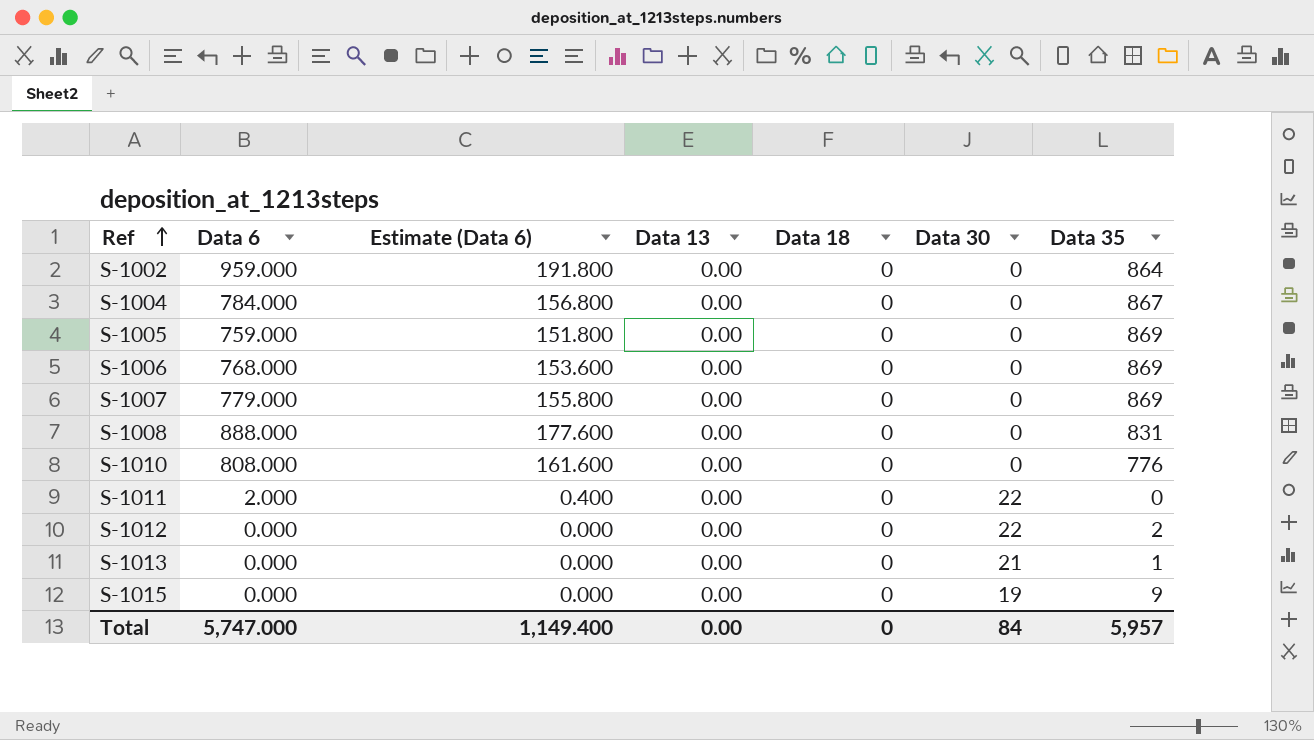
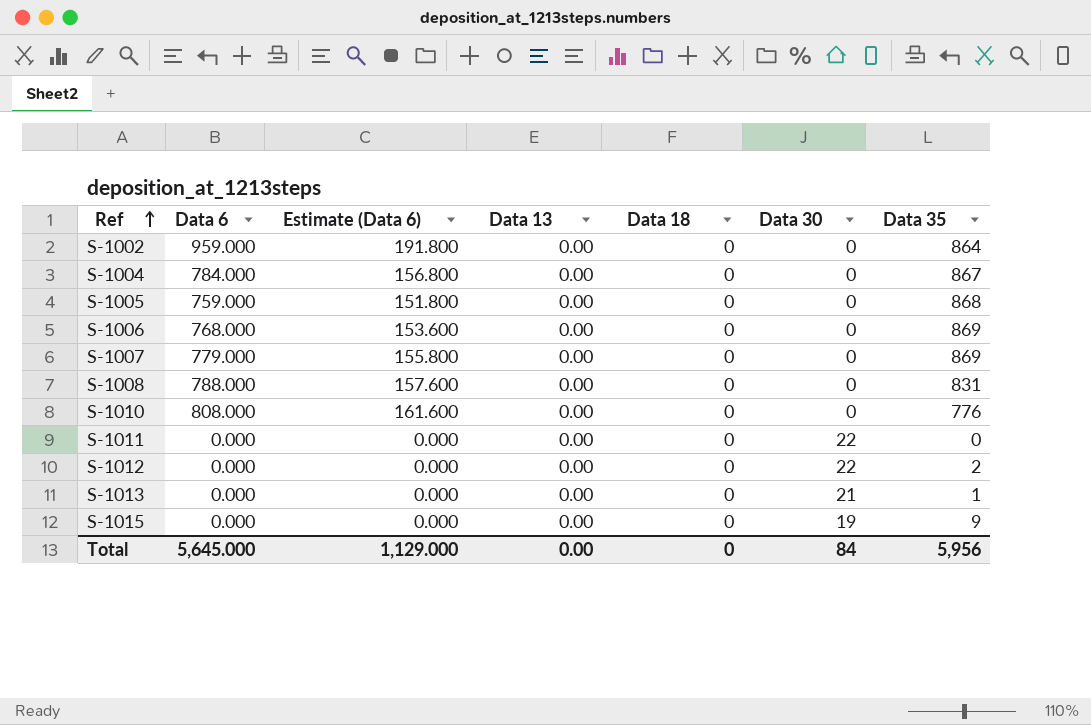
S-1005 | Data 35: 869 -> 868
S-1008 | Data 6: 888.000 -> 788.000
S-1008 | Estimate (Data 6): 177.600 -> 157.600
S-1011 | Data 6: 2.000 -> 0.000
S-1011 | Estimate (Data 6): 0.400 -> 0.000
Total | Data 6: 5,747.000 -> 5,645.000
Total | Estimate (Data 6): 1,149.400 -> 1,129.000
Total | Data 35: 5,957 -> 5,956

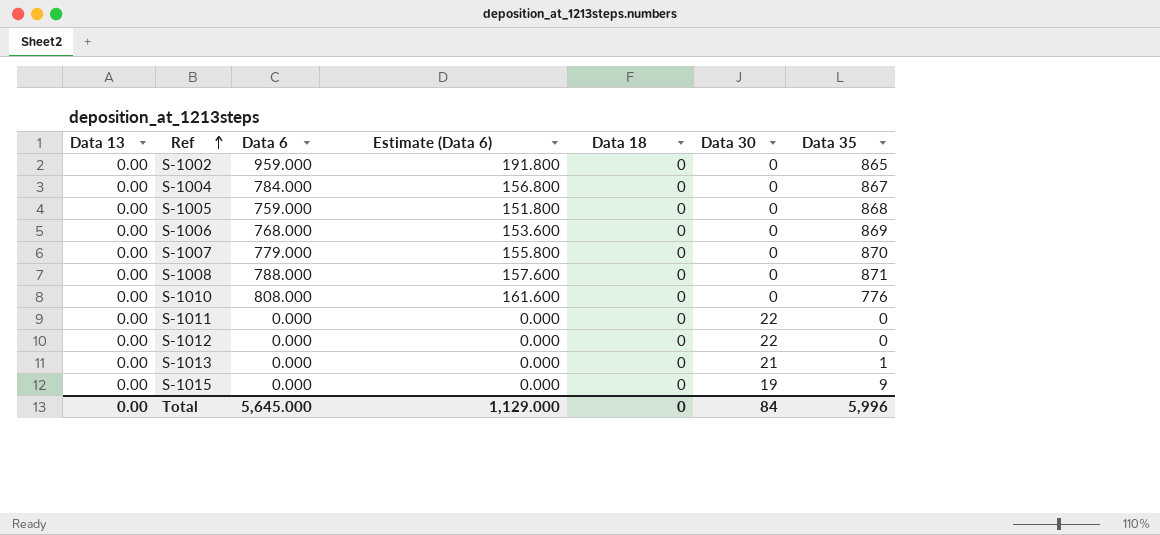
column Data 13 | position: 4 -> 1
S-1002 | Data 35: 864 -> 865
S-1007 | Data 35: 869 -> 870
S-1008 | Data 35: 831 -> 871
S-1012 | Data 35: 2 -> 0
Total | Data 35: 5,956 -> 5,996

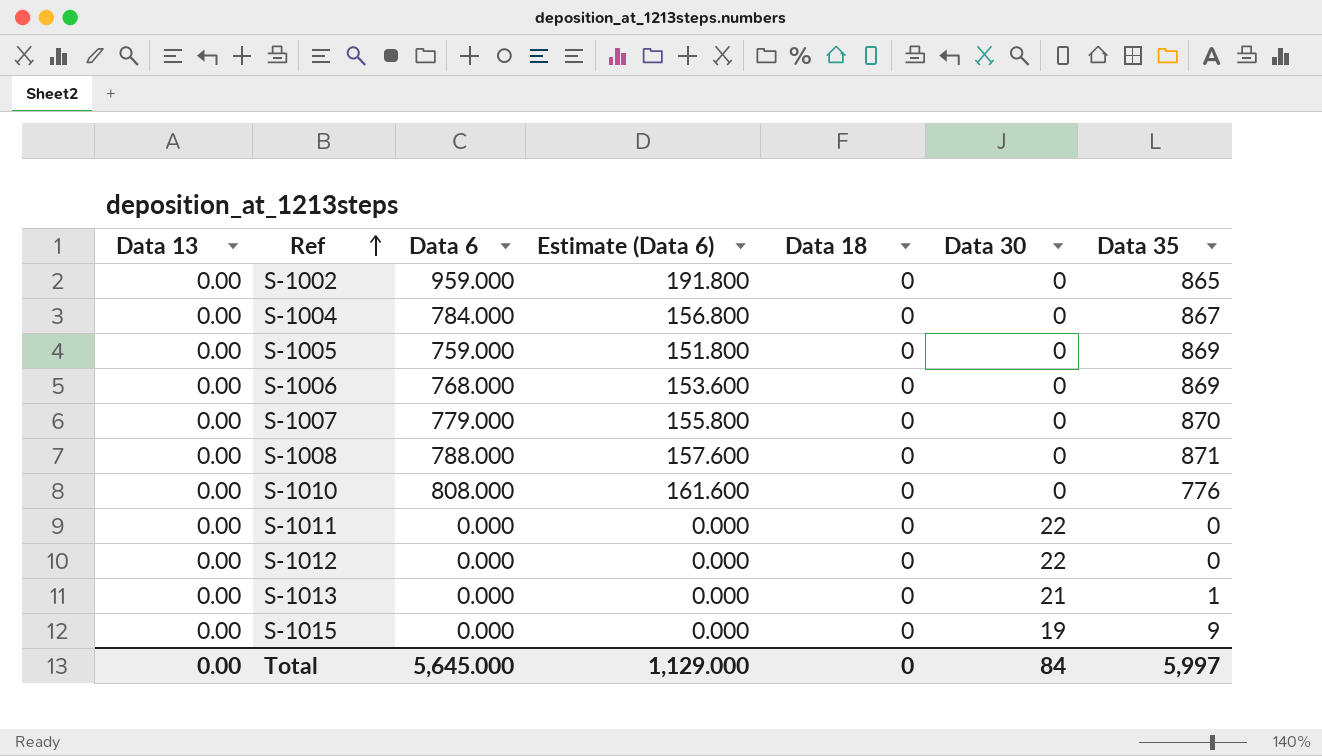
S-1005 | Data 35: 868 -> 869
Total | Data 35: 5,996 -> 5,997

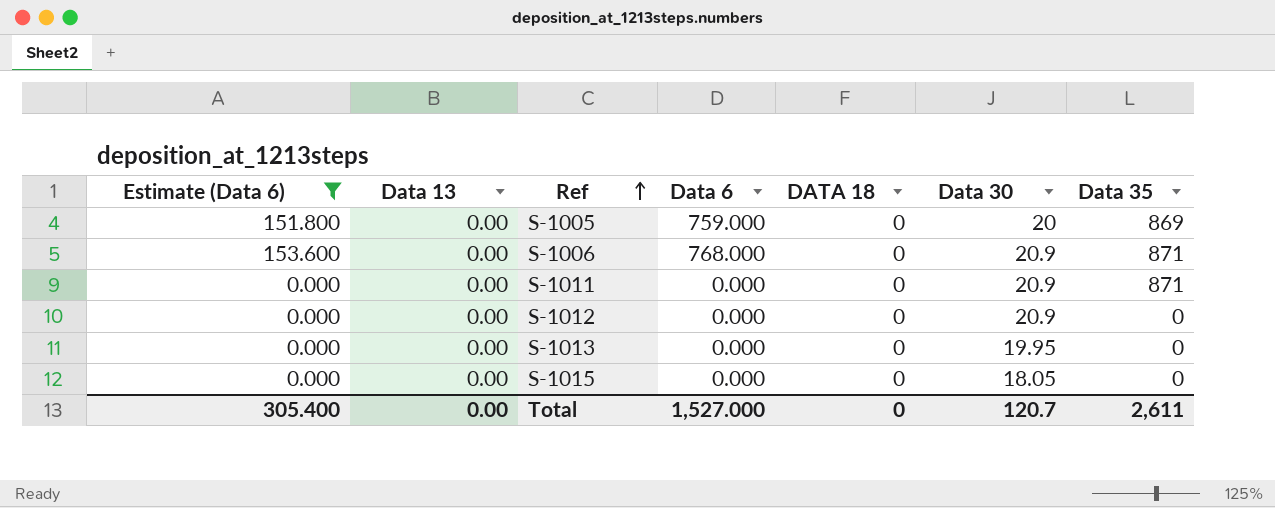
filter: none -> Estimate (Data 6) <= 153.600
column Estimate (Data 6) | position: 4 -> 1
column name: Data 18 -> DATA 18
S-1005 | Data 30: 0 -> 20
S-1006 | Data 30: 0 -> 20.9
S-1006 | Data 35: 869 -> 871
S-1011 | Data 30: 22 -> 20.9
S-1011 | Data 35: 0 -> 871
S-1012 | Data 30: 22 -> 20.9
S-1013 | Data 30: 21 -> 19.95
S-1013 | Data 35: 1 -> 0
S-1015 | Data 30: 19 -> 18.05
S-1015 | Data 35: 9 -> 0
Total | Estimate (Data 6): 1,129.000 -> 305.400
Total | Data 6: 5,645.000 -> 1,527.000
Total | Data 30: 84 -> 120.7
Total | Data 35: 5,997 -> 2,611

